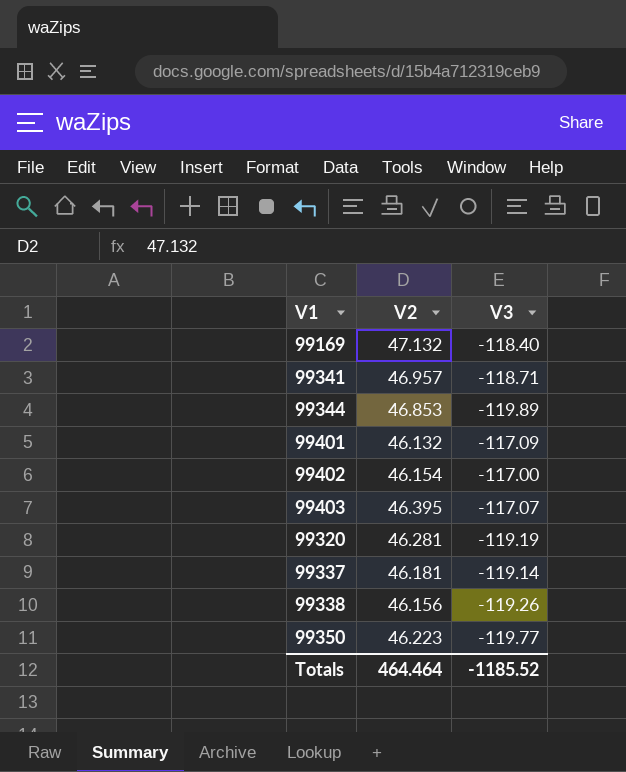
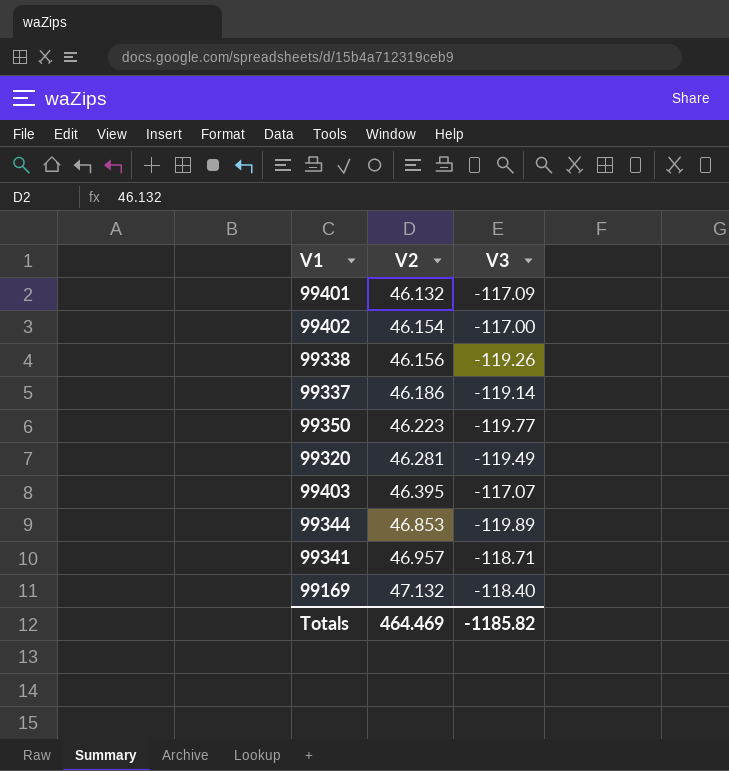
row order: none -> V2 ascending
99337 | V2: 46.181 -> 46.186
99320 | V3: -119.19 -> -119.49
Totals | V2: 464.464 -> 464.469
Totals | V3: -1185.52 -> -1185.82

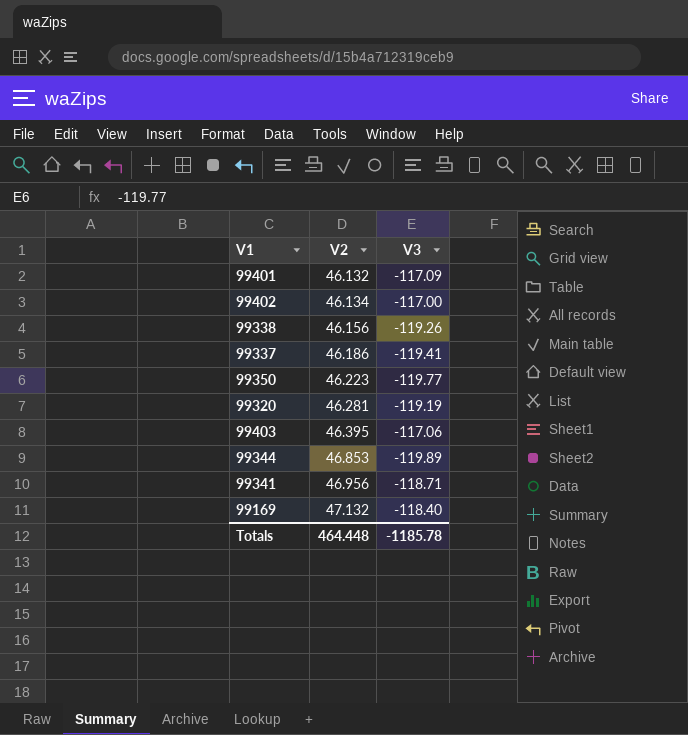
99402 | V2: 46.154 -> 46.134
99337 | V3: -119.14 -> -119.41
99320 | V3: -119.49 -> -119.19
99403 | V3: -117.07 -> -117.06
99341 | V2: 46.957 -> 46.956
Totals | V2: 464.469 -> 464.448
Totals | V3: -1185.82 -> -1185.78

